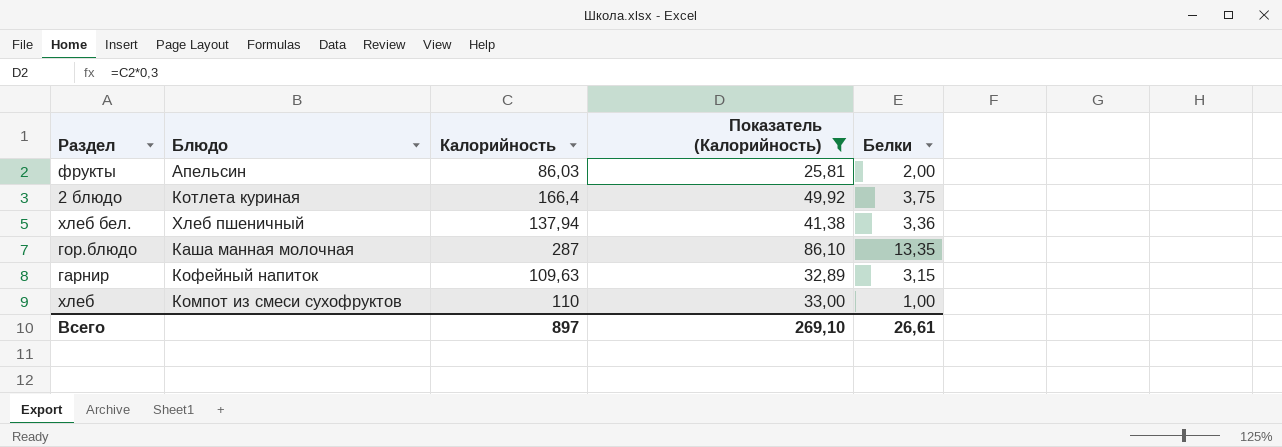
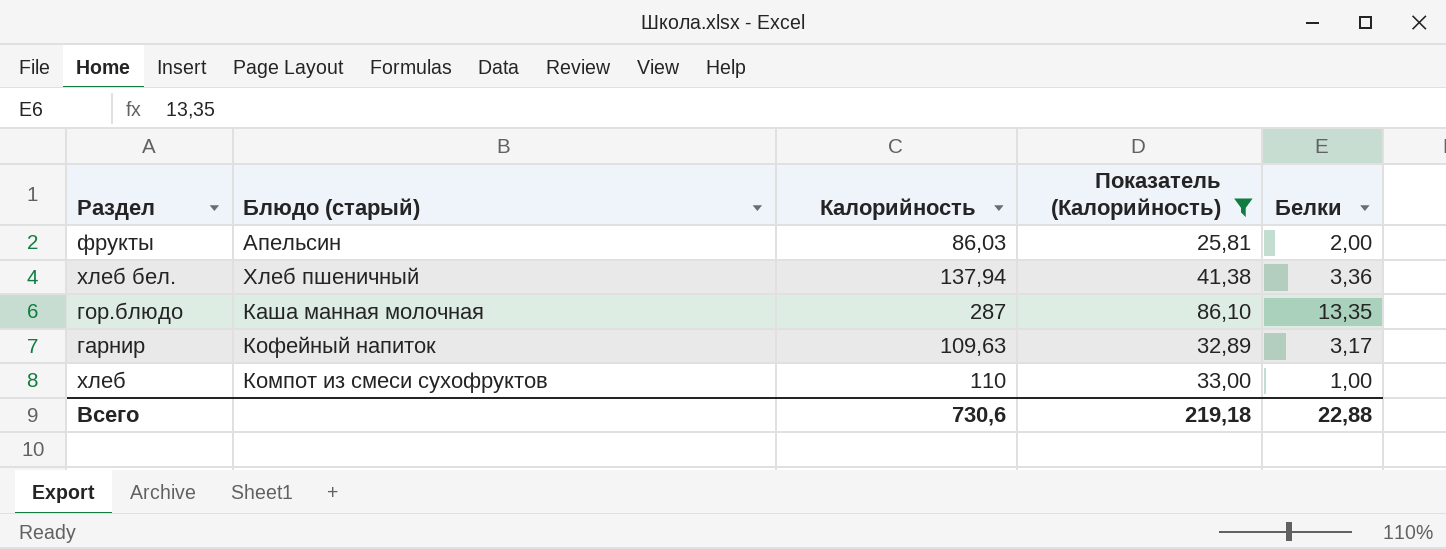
column name: Блюдо -> Блюдо (старый)
row 2 блюдо: Котлета куриная | 166,4 | 49,92 | 3,75 -> none
гарнир | Белки: 3,15 -> 3,17
Всего | Калорийность: 897 -> 730,6
Всего | Показатель (Калорийность): 269,10 -> 219,18
Всего | Белки: 26,61 -> 22,88

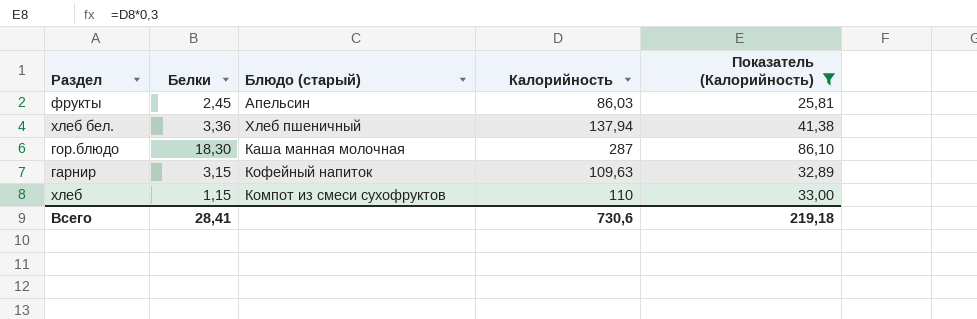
column Белки | position: 5 -> 2
фрукты | Белки: 2,00 -> 2,45
гор.блюдо | Белки: 13,35 -> 18,30
гарнир | Белки: 3,17 -> 3,15
хлеб | Белки: 1,00 -> 1,15
Всего | Белки: 22,88 -> 28,41

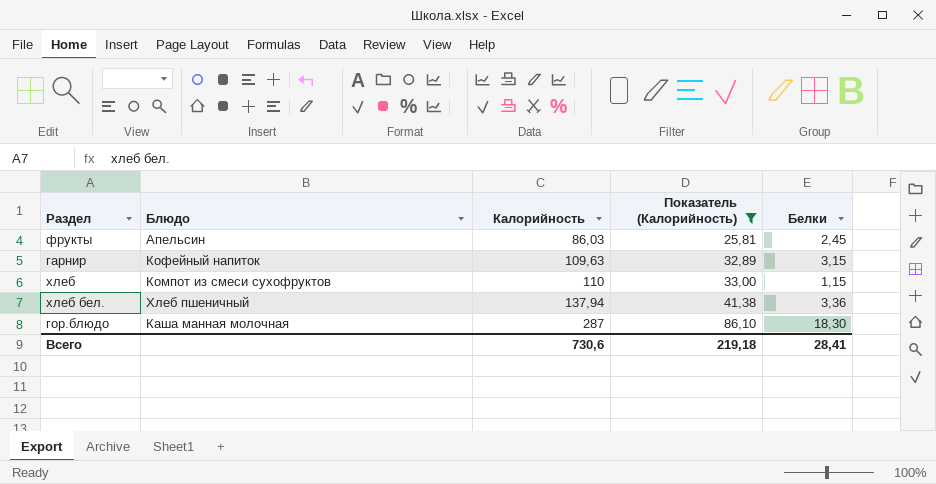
row order: none -> Калорийность ascending
column name: Блюдо (старый) -> Блюдо
column Белки | position: 2 -> 5

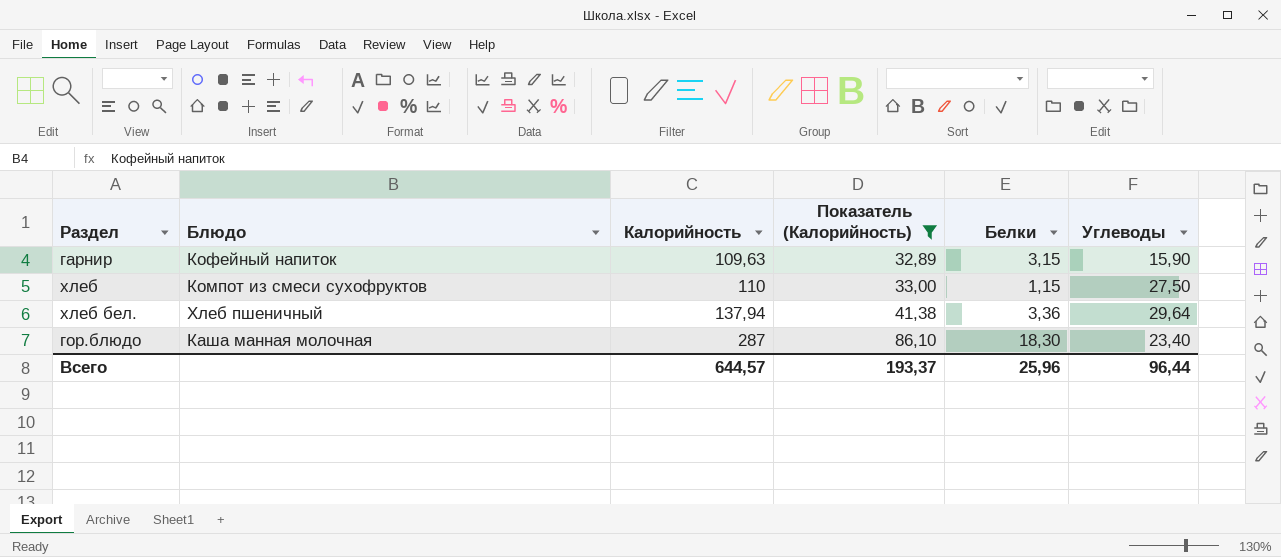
column Углеводы | position: none -> 6
row фрукты: Апельсин | 86,03 | 25,81 | 2,45 -> none
Всего | Калорийность: 730,6 -> 644,57
Всего | Показатель (Калорийность): 219,18 -> 193,37
Всего | Белки: 28,41 -> 25,96

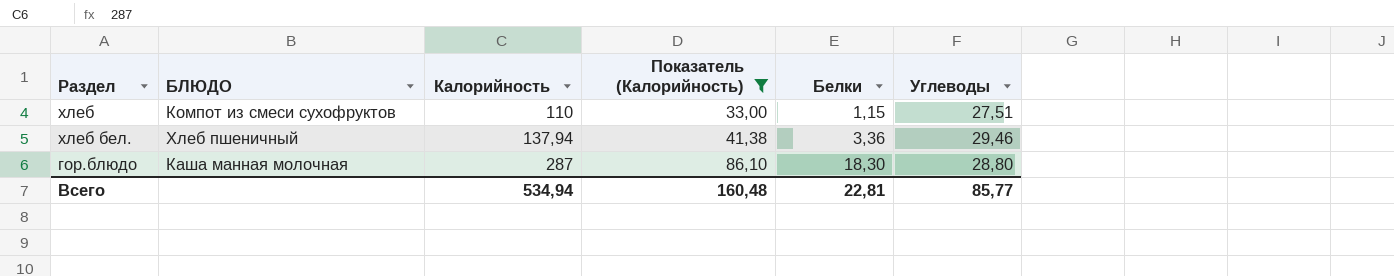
column name: Блюдо -> БЛЮДО
row гарнир: Кофейный напиток | 109,63 | 32,89 | 3,15 | 15,90 -> none
хлеб | Углеводы: 27,50 -> 27,51
хлеб бел. | Углеводы: 29,64 -> 29,46
гор.блюдо | Углеводы: 23,40 -> 28,80
Всего | Калорийность: 644,57 -> 534,94
Всего | Показатель (Калорийность): 193,37 -> 160,48
Всего | Белки: 25,96 -> 22,81
Всего | Углеводы: 96,44 -> 85,77

